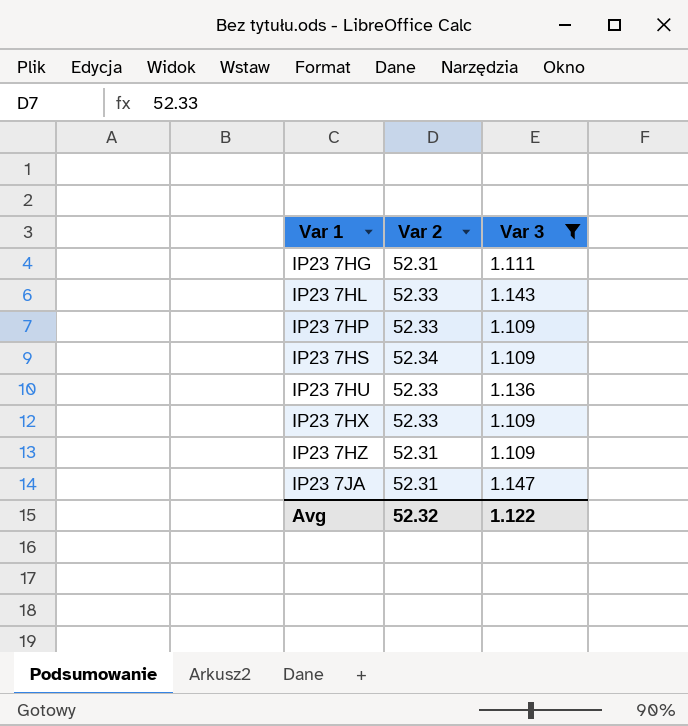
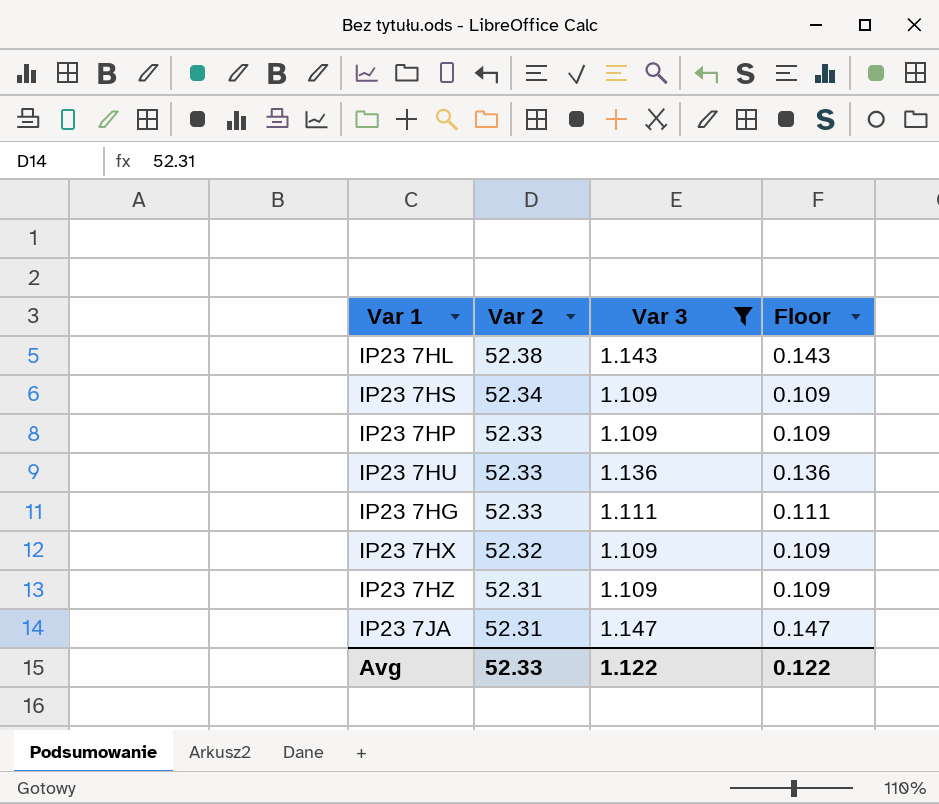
row order: Var 1 ascending -> Var 2 descending
column Floor | formula: none -> [Var 3] - 1
IP23 7HL | Var 2: 52.33 -> 52.38
IP23 7HG | Var 2: 52.31 -> 52.33
IP23 7HX | Var 2: 52.33 -> 52.32
Avg | Var 2: 52.32 -> 52.33

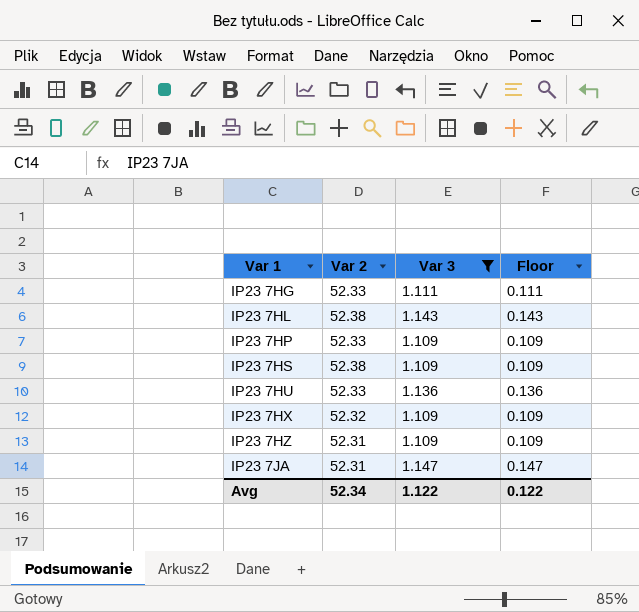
row order: Var 2 descending -> Var 1 ascending
IP23 7HS | Var 2: 52.34 -> 52.38
Avg | Var 2: 52.33 -> 52.34

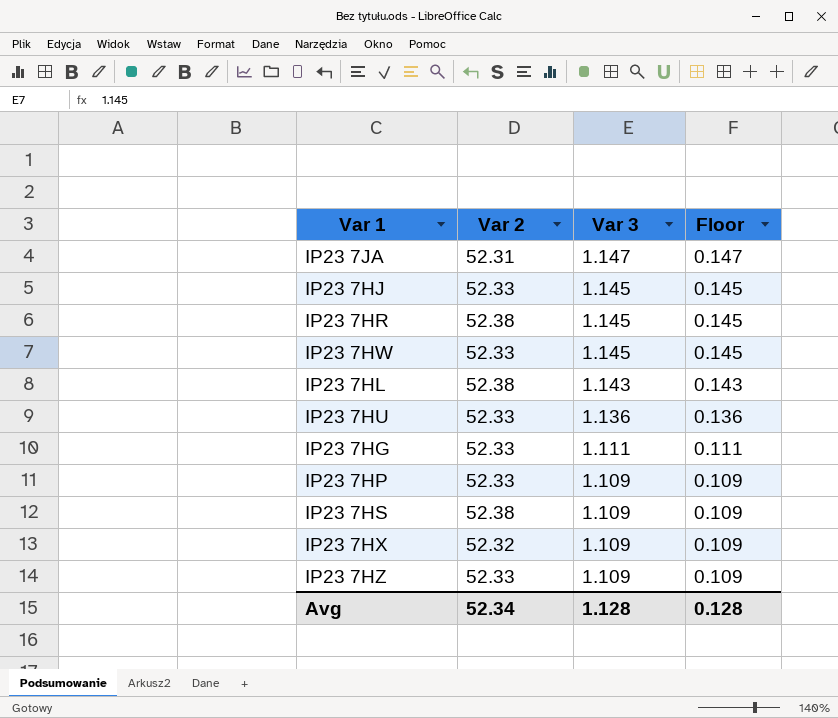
filter: Var 3 != 1.145 -> none
row order: Var 1 ascending -> Var 3 descending
IP23 7HZ | Var 2: 52.31 -> 52.33
Avg | Var 3: 1.122 -> 1.128
Avg | Floor: 0.122 -> 0.128

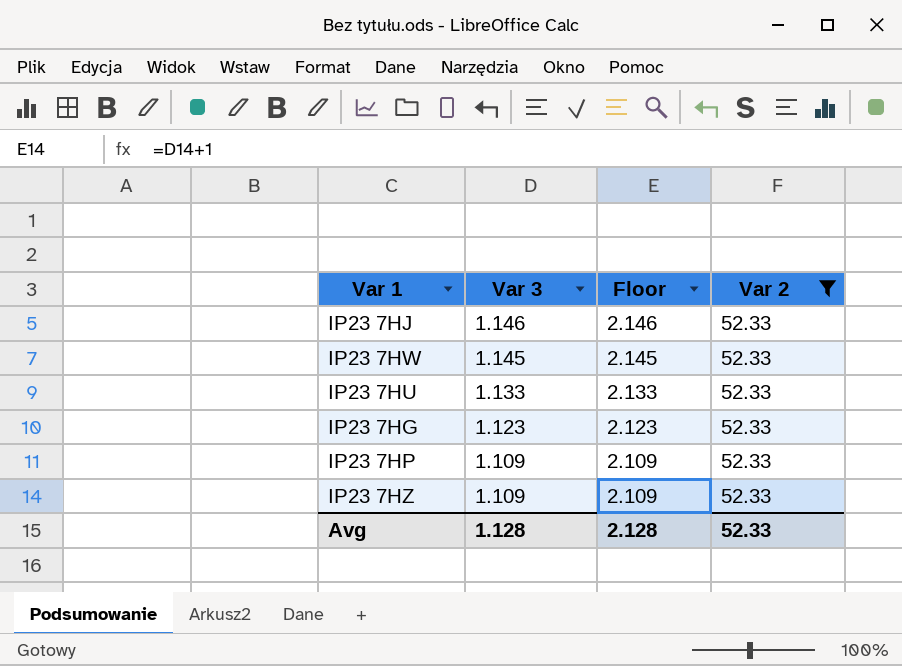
filter: none -> Var 2 = 52.33
column Floor | formula: [Var 3] - 1 -> [Var 3] + 1
column Var 2 | position: 2 -> 4
IP23 7HJ | Var 3: 1.145 -> 1.146
IP23 7HU | Var 3: 1.136 -> 1.133
IP23 7HG | Var 3: 1.111 -> 1.123
Avg | Floor: 0.128 -> 2.128
Avg | Var 2: 52.34 -> 52.33

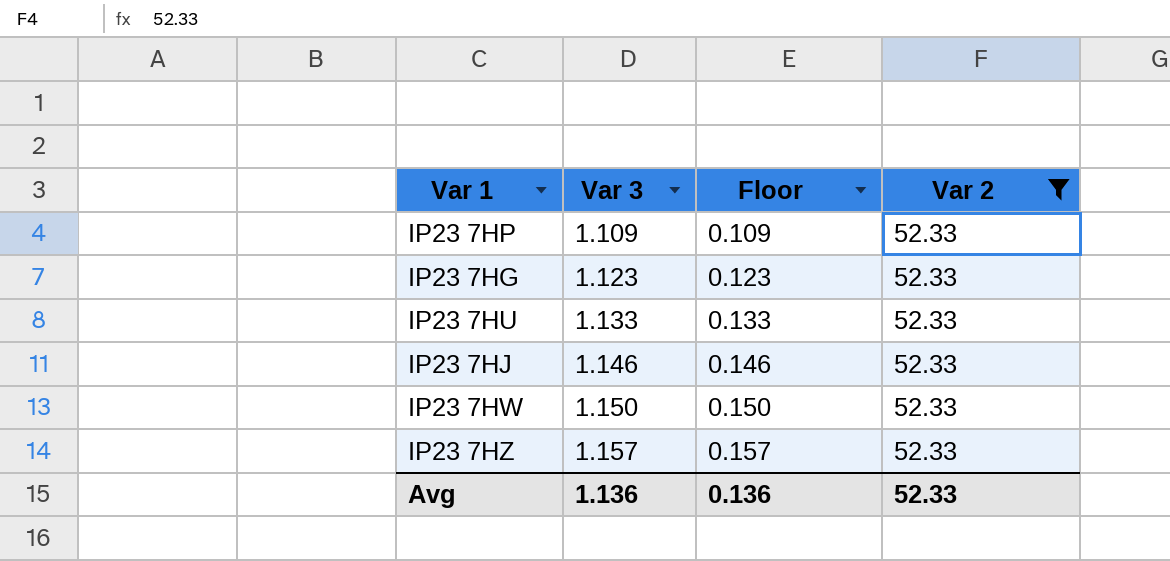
row order: Var 3 descending -> Var 3 ascending
column Floor | formula: [Var 3] + 1 -> [Var 3] - 1
IP23 7HW | Var 3: 1.145 -> 1.150
IP23 7HZ | Var 3: 1.109 -> 1.157
Avg | Var 3: 1.128 -> 1.136
Avg | Floor: 2.128 -> 0.136

